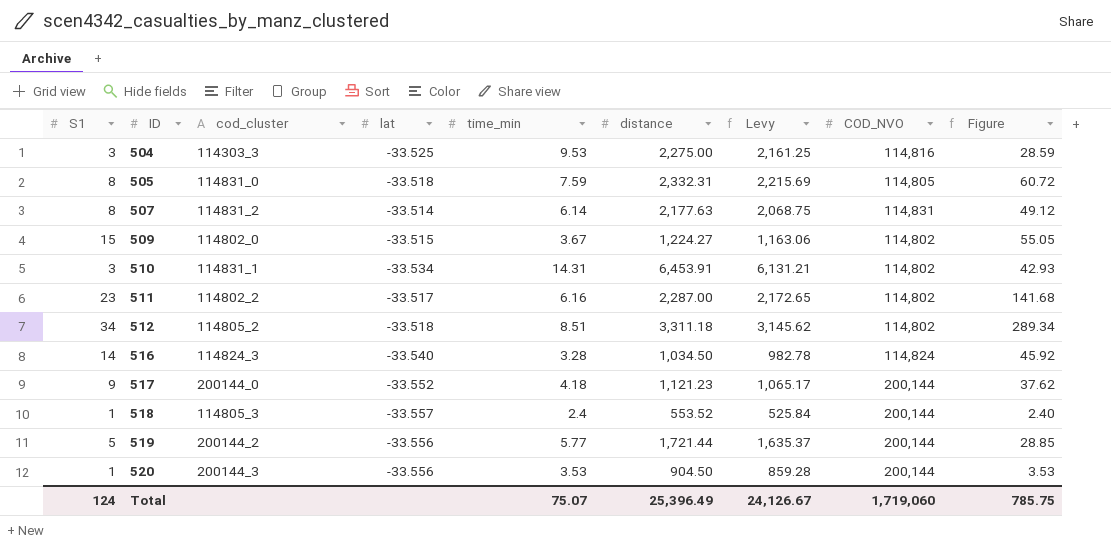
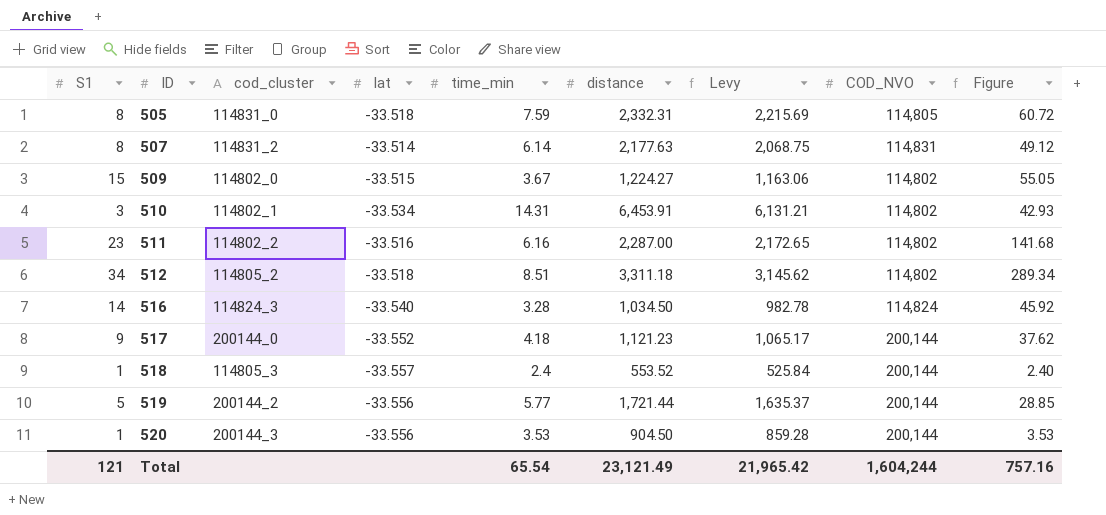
row 504: 3 | 114303_3 | -33.525 | 9.53 | 2,275.00 | 2,161.25 | 114,816 | 28.59 -> none
510 | cod_cluster: 114831_1 -> 114802_1
511 | lat: -33.517 -> -33.516
Total | S1: 124 -> 121
Total | time_min: 75.07 -> 65.54
Total | distance: 25,396.49 -> 23,121.49
Total | Levy: 24,126.67 -> 21,965.42
Total | COD_NVO: 1,719,060 -> 1,604,244
Total | Figure: 785.75 -> 757.16

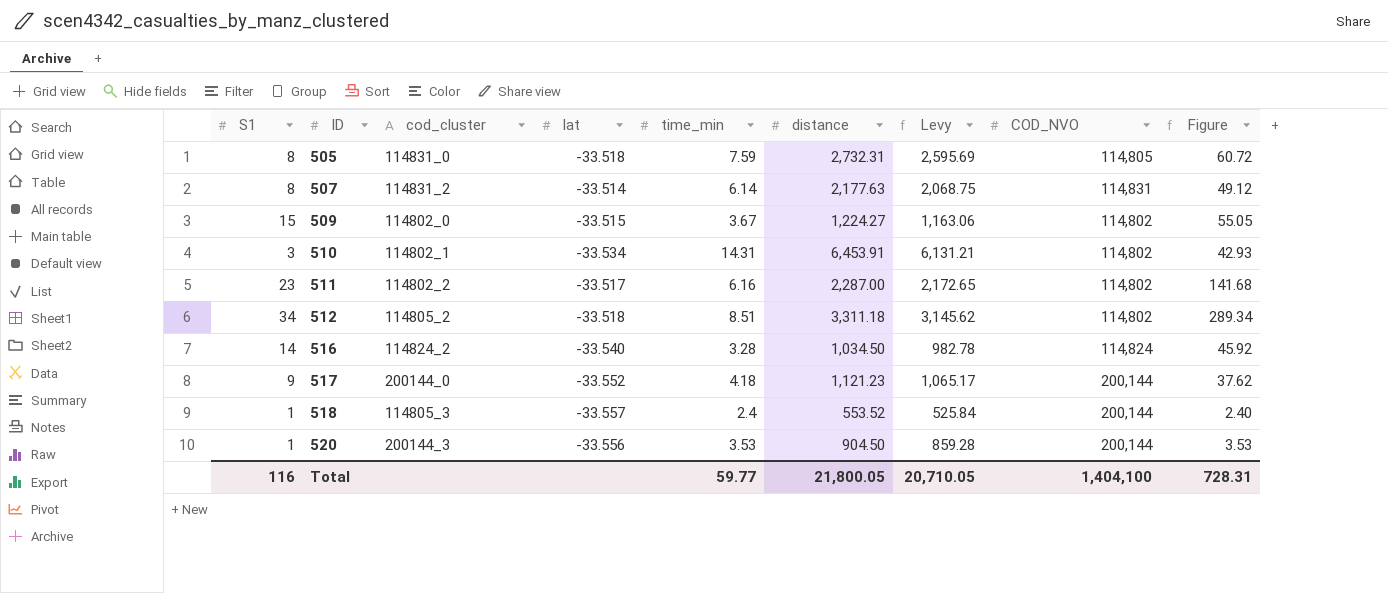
row 519: 5 | 200144_2 | -33.556 | 5.77 | 1,721.44 | 1,635.37 | 200,144 | 28.85 -> none
505 | distance: 2,332.31 -> 2,732.31
505 | Levy: 2,215.69 -> 2,595.69
511 | lat: -33.516 -> -33.517
516 | cod_cluster: 114824_3 -> 114824_2
Total | S1: 121 -> 116
Total | time_min: 65.54 -> 59.77
Total | distance: 23,121.49 -> 21,800.05
Total | Levy: 21,965.42 -> 20,710.05
Total | COD_NVO: 1,604,244 -> 1,404,100
Total | Figure: 757.16 -> 728.31

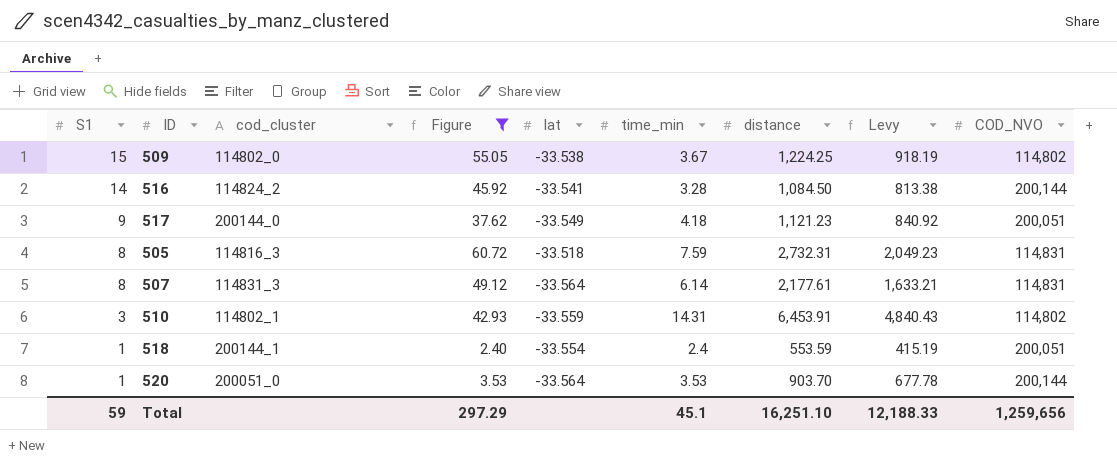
filter: none -> Figure <= 60.72
row order: ID ascending -> S1 descending
column Figure | position: 9 -> 4
column Levy | formula: [distance] * 0.95 -> [distance] * 0.75
509 | lat: -33.515 -> -33.538
509 | distance: 1,224.27 -> 1,224.25
516 | lat: -33.540 -> -33.541
516 | distance: 1,034.50 -> 1,084.50
516 | COD_NVO: 114,824 -> 200,144
517 | lat: -33.552 -> -33.549
517 | COD_NVO: 200,144 -> 200,051
505 | cod_cluster: 114831_0 -> 114816_3
505 | COD_NVO: 114,805 -> 114,831
507 | cod_cluster: 114831_2 -> 114831_3
507 | lat: -33.514 -> -33.564
507 | distance: 2,177.63 -> 2,177.61
510 | lat: -33.534 -> -33.559
518 | cod_cluster: 114805_3 -> 200144_1
518 | lat: -33.557 -> -33.554
518 | distance: 553.52 -> 553.59
518 | COD_NVO: 200,144 -> 200,051
520 | cod_cluster: 200144_3 -> 200051_0
520 | lat: -33.556 -> -33.564
520 | distance: 904.50 -> 903.70
Total | S1: 116 -> 59
Total | Figure: 728.31 -> 297.29
Total | time_min: 59.77 -> 45.1
Total | distance: 21,800.05 -> 16,251.10
Total | Levy: 20,710.05 -> 12,188.33
Total | COD_NVO: 1,404,100 -> 1,259,656

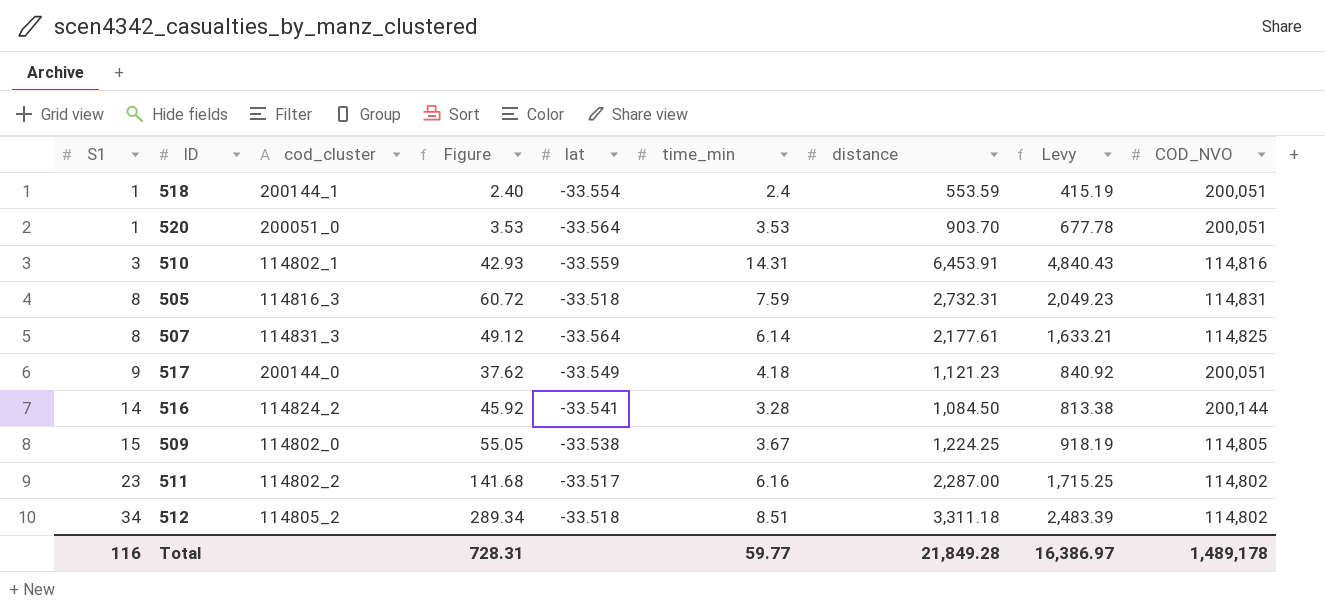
filter: Figure <= 60.72 -> none
row order: S1 descending -> S1 ascending
520 | COD_NVO: 200,144 -> 200,051
510 | COD_NVO: 114,802 -> 114,816
507 | COD_NVO: 114,831 -> 114,825
509 | COD_NVO: 114,802 -> 114,805
Total | S1: 59 -> 116
Total | Figure: 297.29 -> 728.31
Total | time_min: 45.1 -> 59.77
Total | distance: 16,251.10 -> 21,849.28
Total | Levy: 12,188.33 -> 16,386.97
Total | COD_NVO: 1,259,656 -> 1,489,178

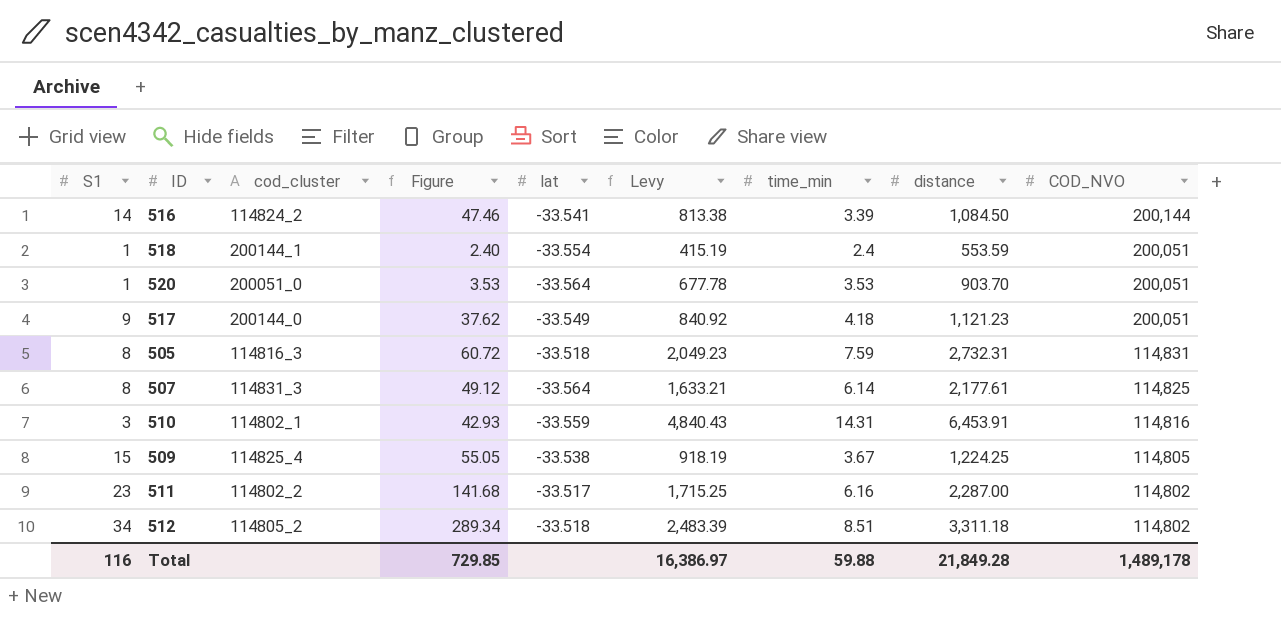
row order: S1 ascending -> COD_NVO descending
column Levy | position: 8 -> 6
516 | Figure: 45.92 -> 47.46
516 | time_min: 3.28 -> 3.39
509 | cod_cluster: 114802_0 -> 114825_4
Total | Figure: 728.31 -> 729.85
Total | time_min: 59.77 -> 59.88

